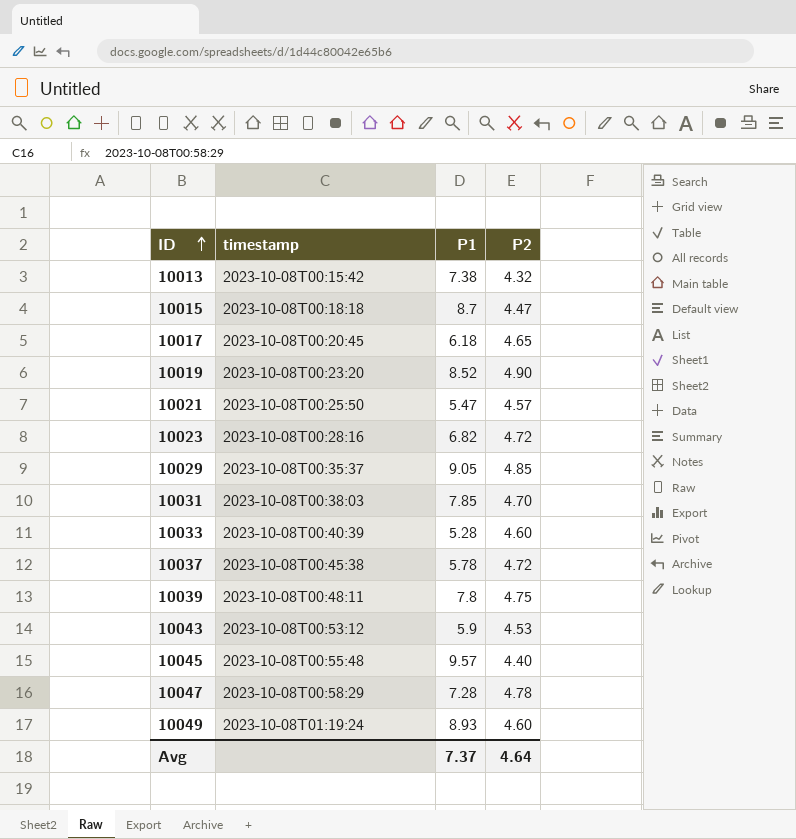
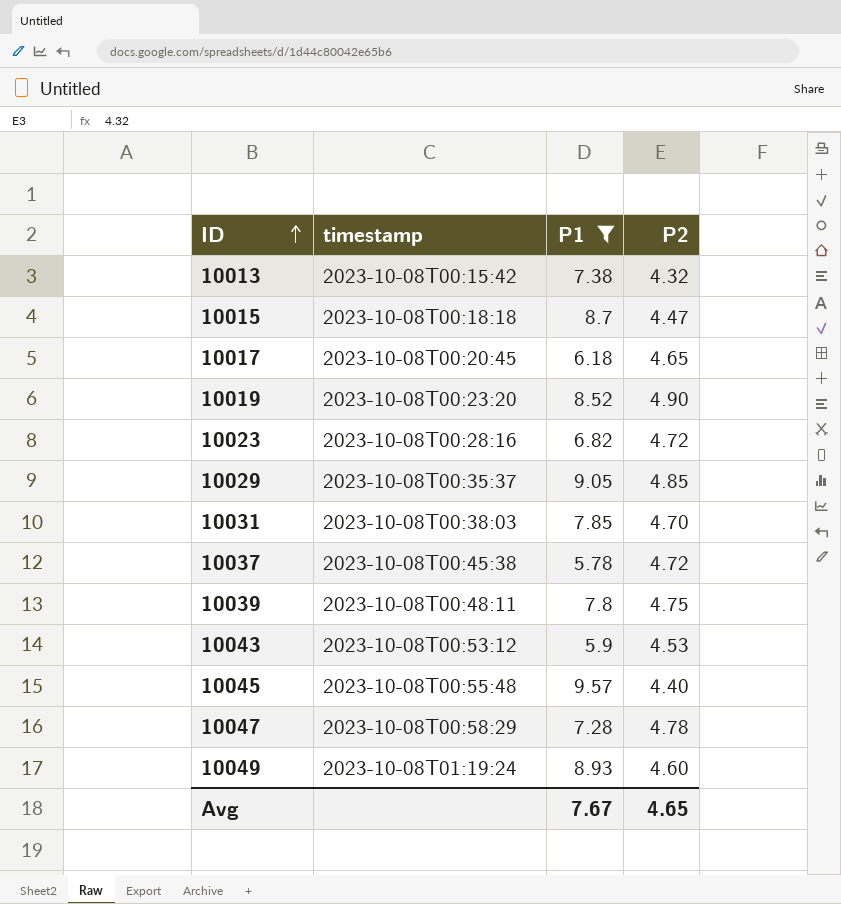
filter: none -> P1 >= 5.78
Avg | P1: 7.37 -> 7.67
Avg | P2: 4.64 -> 4.65

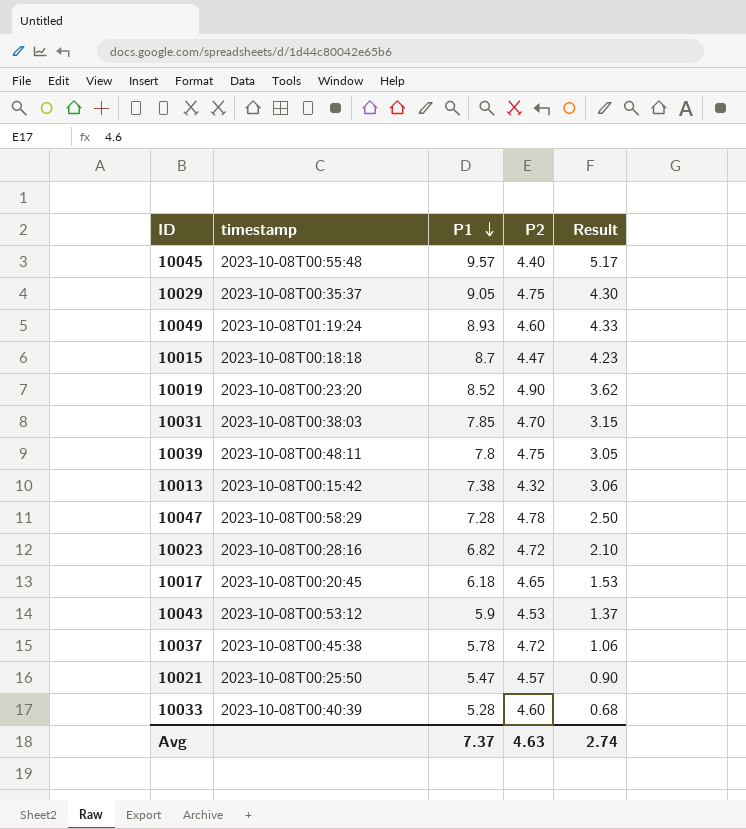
filter: P1 >= 5.78 -> none
row order: ID ascending -> P1 descending
column Result | formula: none -> [P1] - [P2]
10029 | P2: 4.85 -> 4.75
Avg | P1: 7.67 -> 7.37
Avg | P2: 4.65 -> 4.63

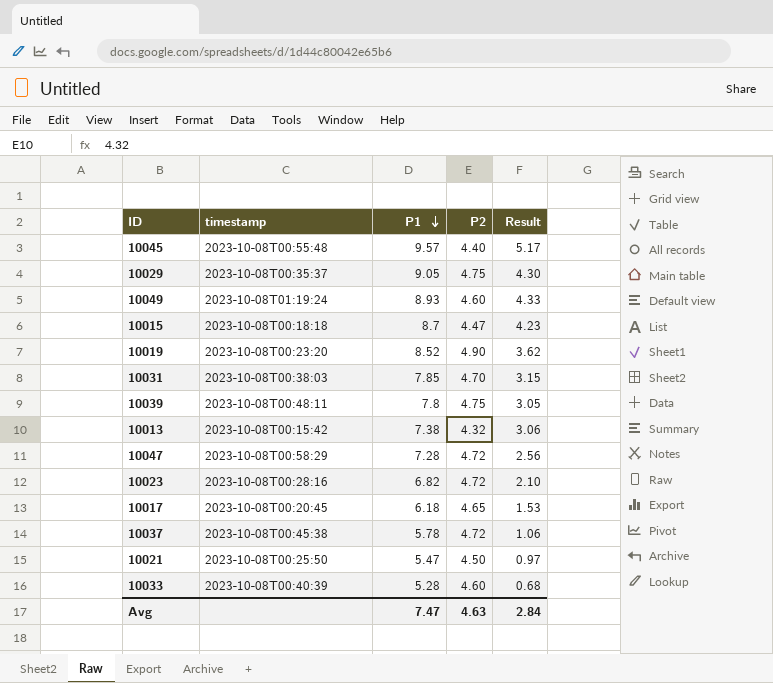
row 10043: 2023-10-08T00:53:12 | 5.9 | 4.53 | 1.37 -> none
10047 | P2: 4.78 -> 4.72
10047 | Result: 2.50 -> 2.56
10021 | P2: 4.57 -> 4.50
10021 | Result: 0.90 -> 0.97
Avg | P1: 7.37 -> 7.47
Avg | Result: 2.74 -> 2.84

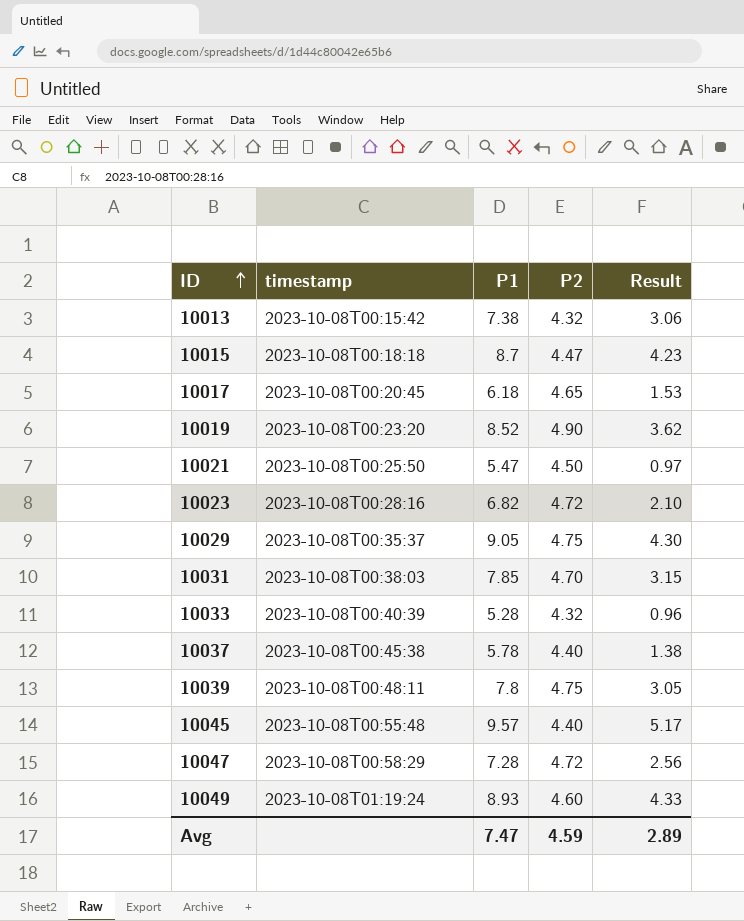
row order: P1 descending -> ID ascending
10033 | P2: 4.60 -> 4.32
10033 | Result: 0.68 -> 0.96
10037 | P2: 4.72 -> 4.40
10037 | Result: 1.06 -> 1.38
Avg | P2: 4.63 -> 4.59
Avg | Result: 2.84 -> 2.89

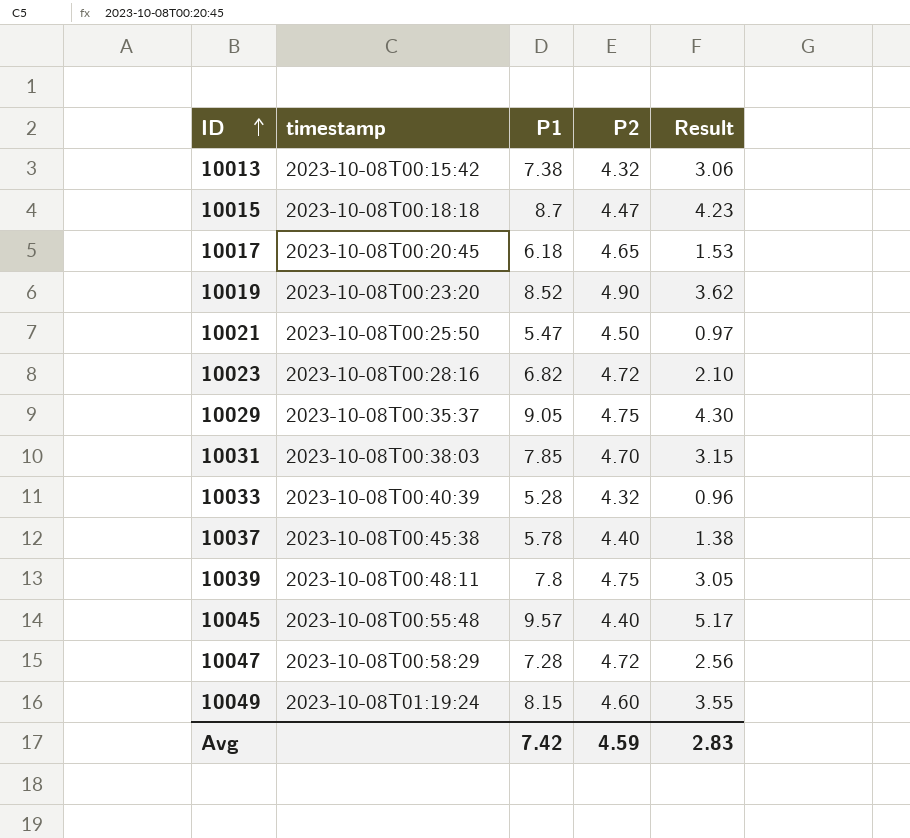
10049 | P1: 8.93 -> 8.15
10049 | Result: 4.33 -> 3.55
Avg | P1: 7.47 -> 7.42
Avg | Result: 2.89 -> 2.83

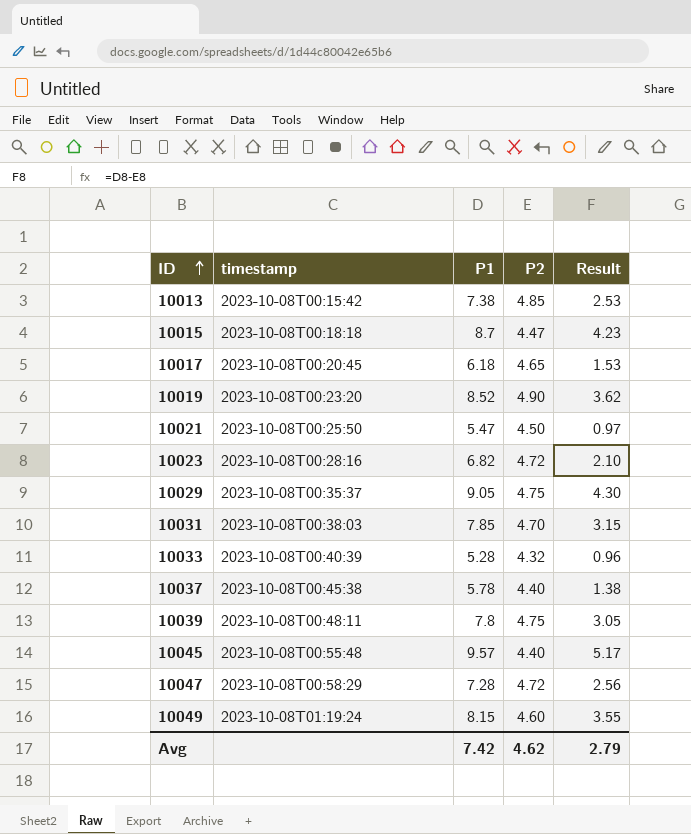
10013 | P2: 4.32 -> 4.85
10013 | Result: 3.06 -> 2.53
Avg | P2: 4.59 -> 4.62
Avg | Result: 2.83 -> 2.79

